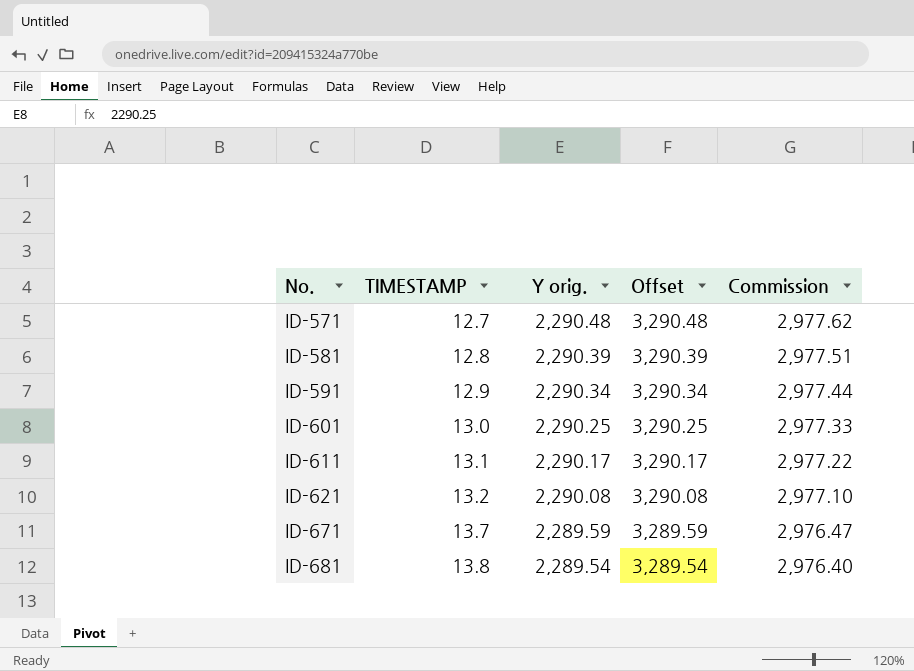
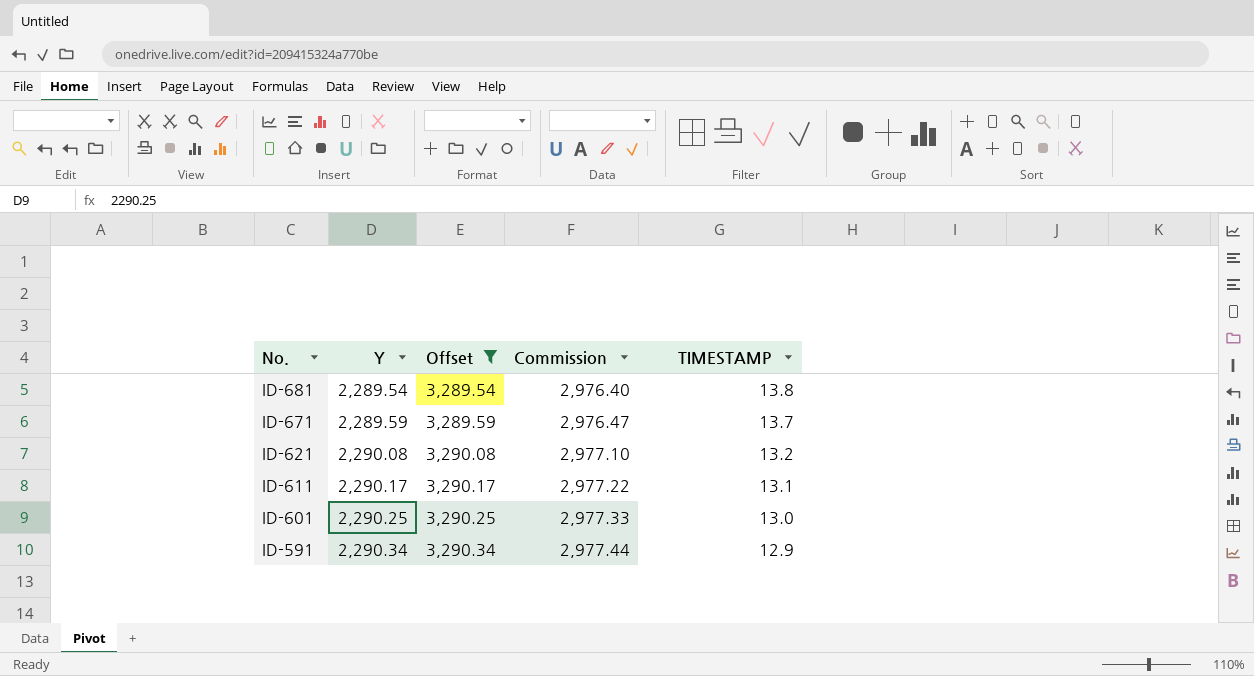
filter: none -> Offset <= 3,290.34
row order: No. ascending -> No. descending
column name: Y orig. -> Y
column TIMESTAMP | position: 2 -> 5

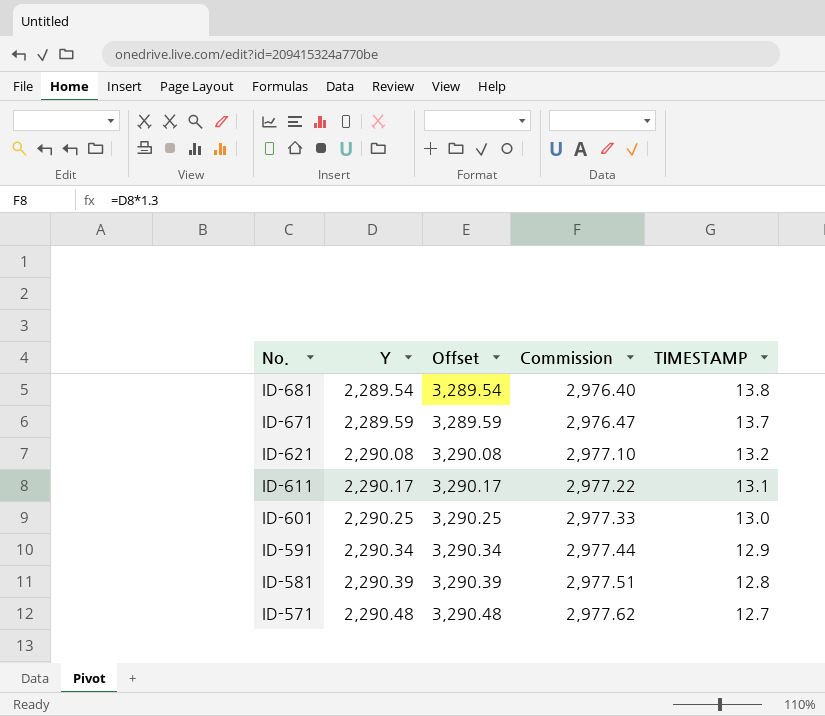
filter: Offset <= 3,290.34 -> none

